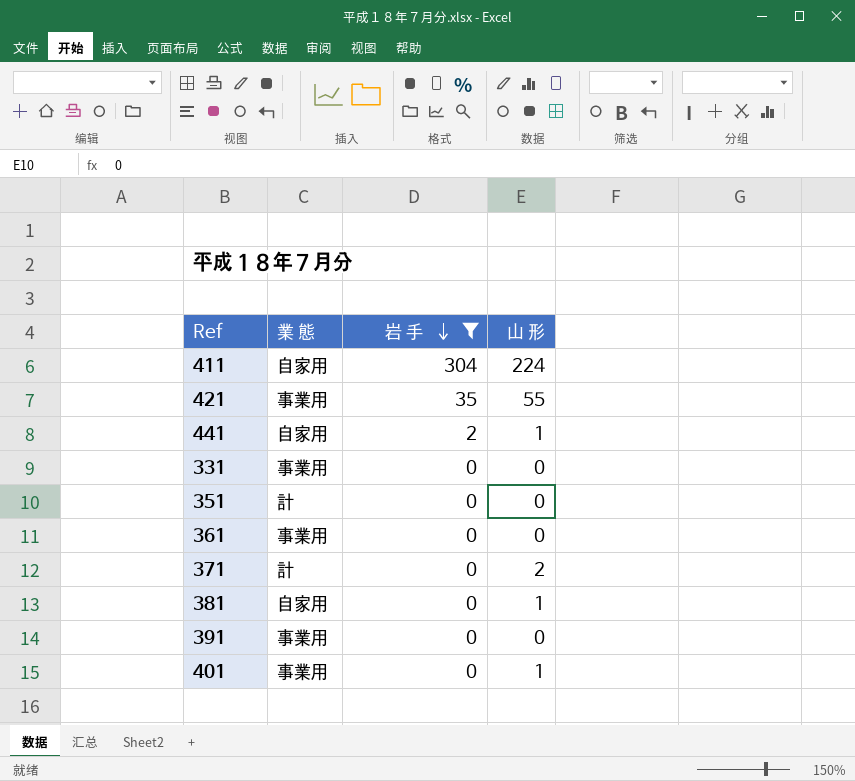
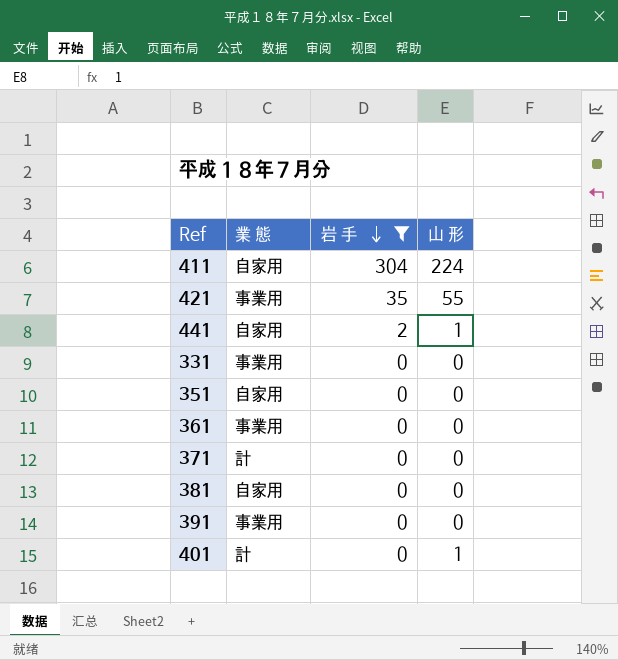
351 | 業 態: 計 -> 自家用
371 | 山 形: 2 -> 0
381 | 山 形: 1 -> 0
401 | 業 態: 事業用 -> 計

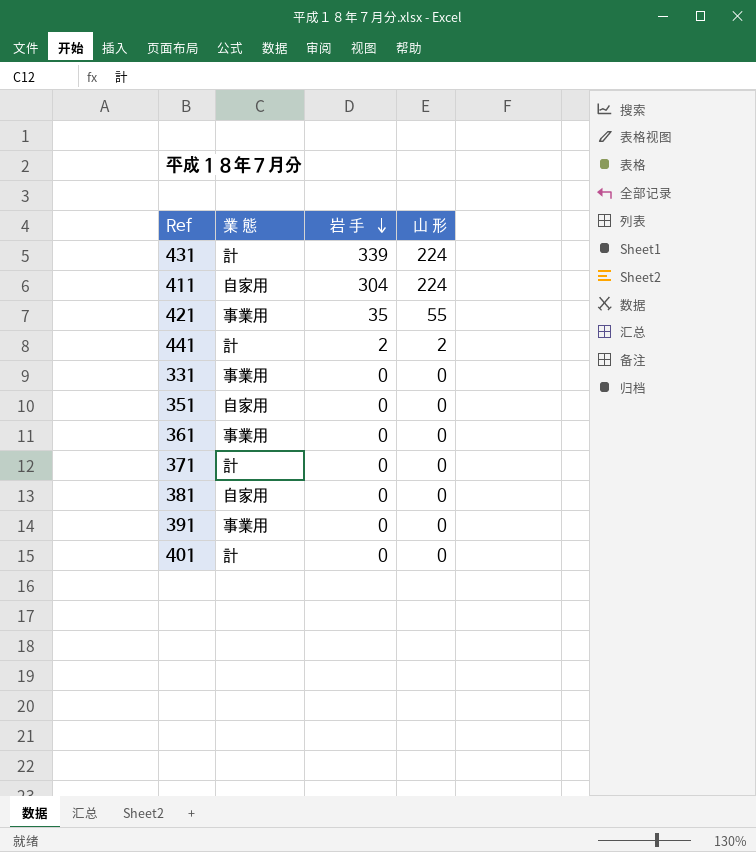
filter: 岩 手 != 339 -> none
441 | 業 態: 自家用 -> 計
441 | 山 形: 1 -> 2
401 | 山 形: 1 -> 0

